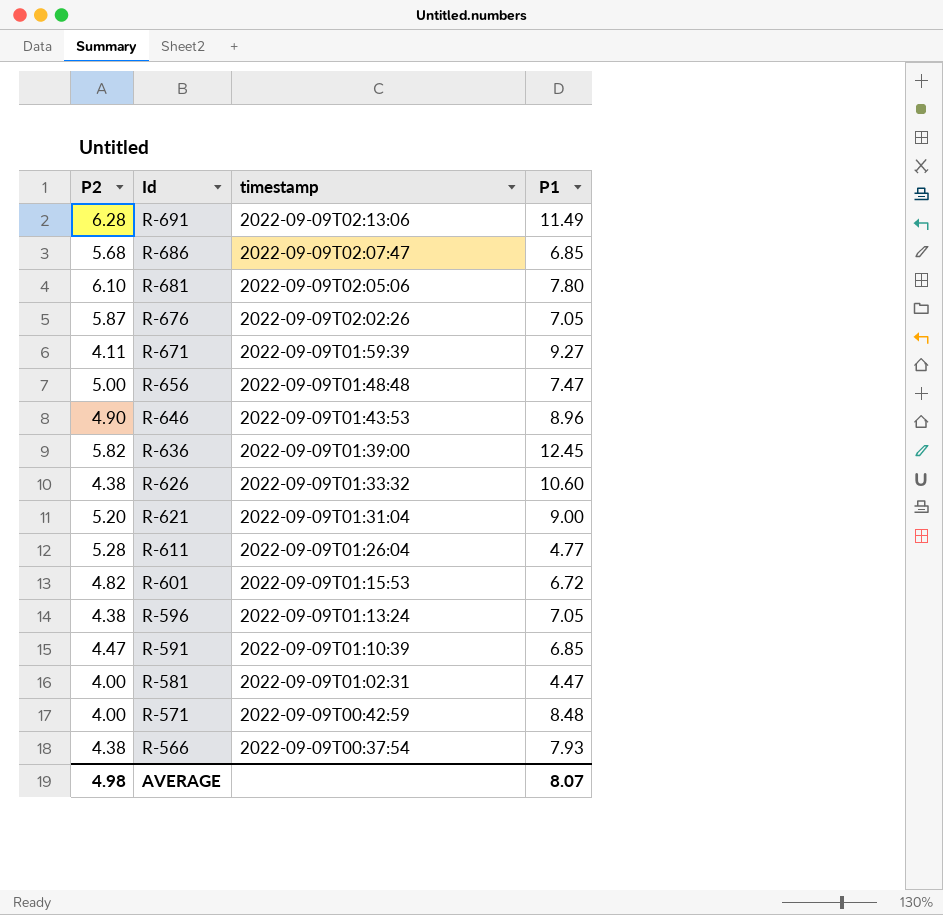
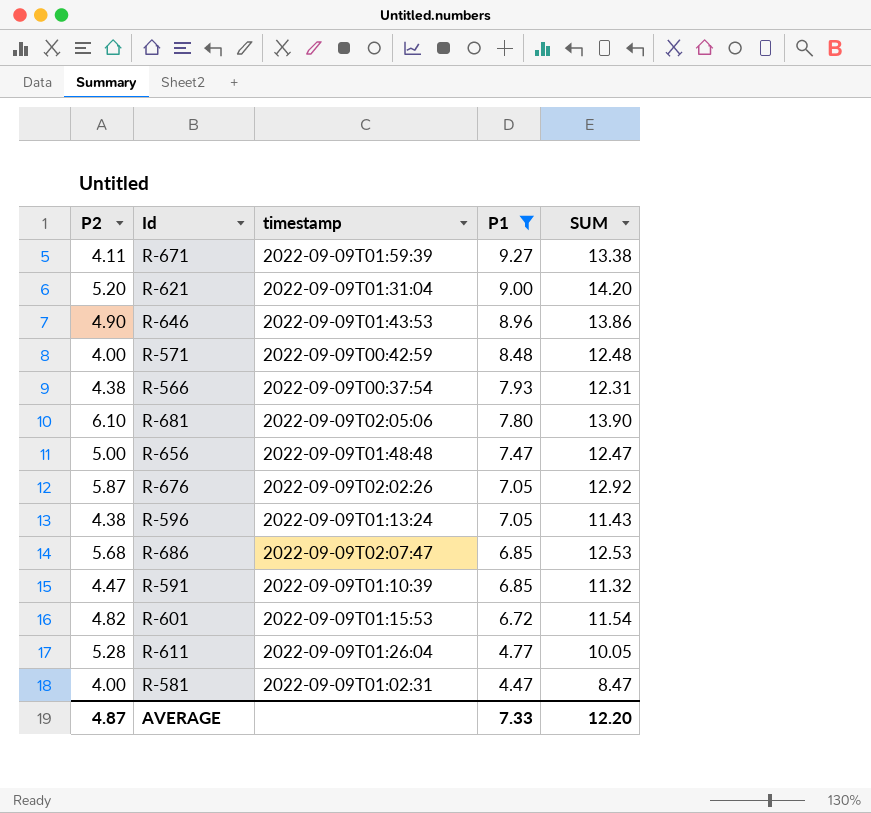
filter: none -> P1 <= 9.27
row order: Id descending -> P1 descending
column SUM | formula: none -> [P2] + [P1]
AVERAGE | P2: 4.98 -> 4.87
AVERAGE | P1: 8.07 -> 7.33

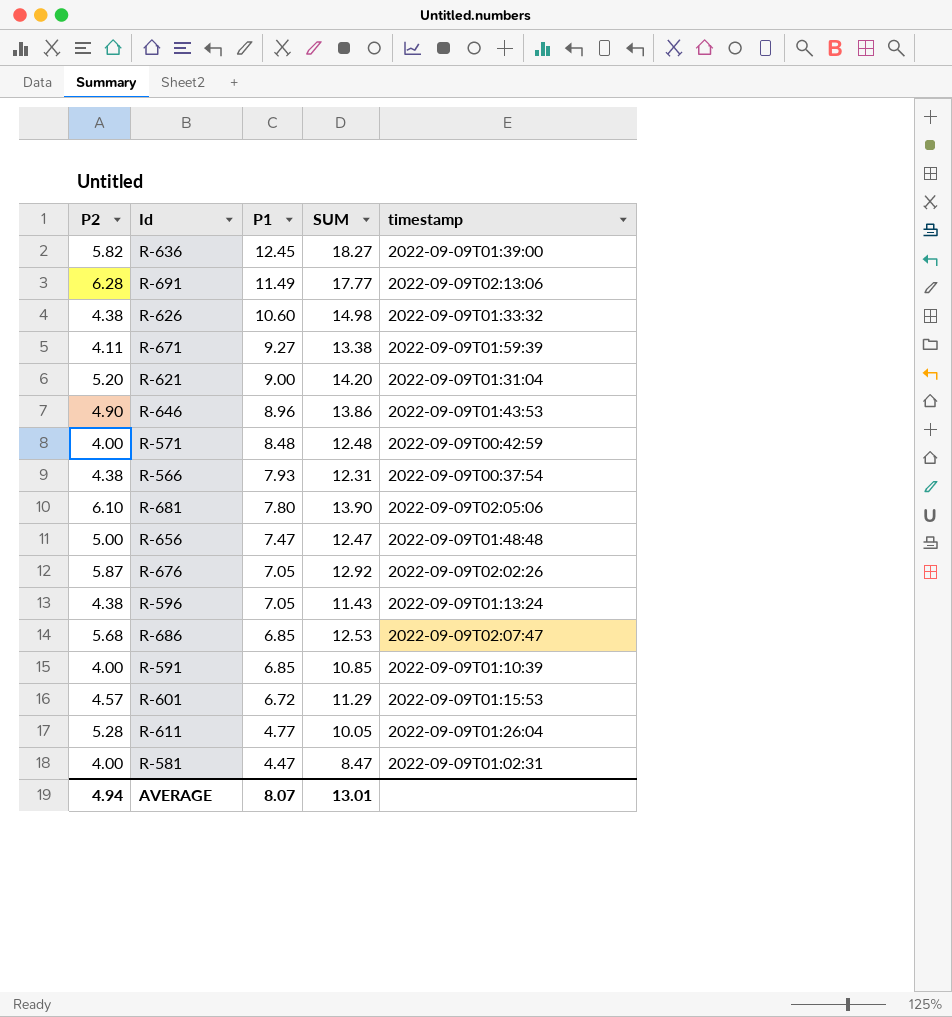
filter: P1 <= 9.27 -> none
column timestamp | position: 3 -> 5
R-591 | P2: 4.47 -> 4.00
R-591 | SUM: 11.32 -> 10.85
R-601 | P2: 4.82 -> 4.57
R-601 | SUM: 11.54 -> 11.29
AVERAGE | P2: 4.87 -> 4.94
AVERAGE | P1: 7.33 -> 8.07
AVERAGE | SUM: 12.20 -> 13.01

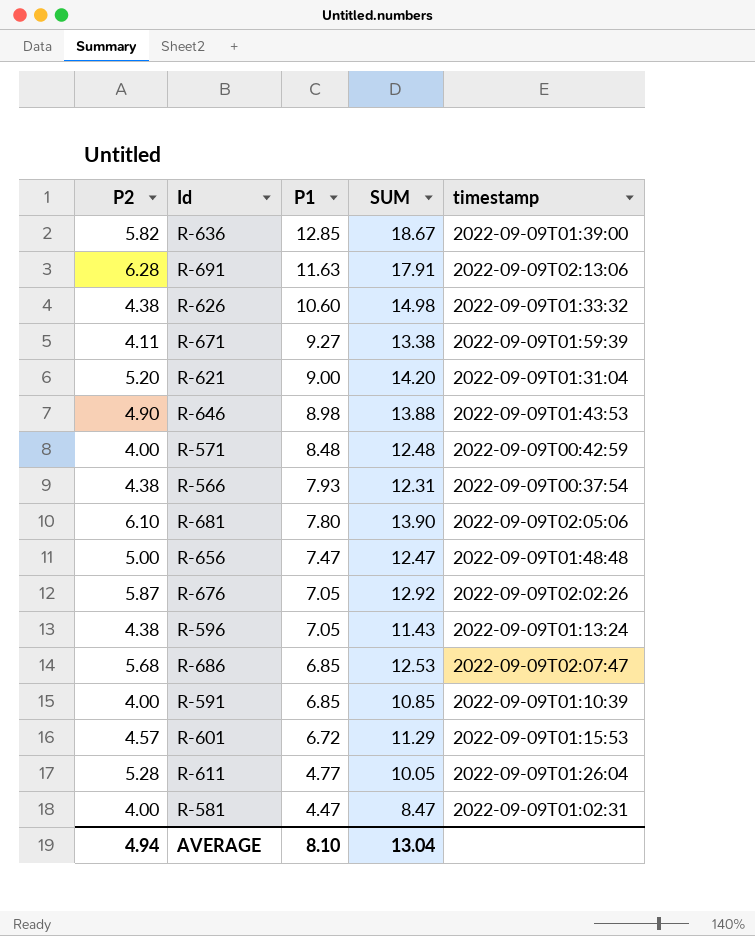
R-636 | P1: 12.45 -> 12.85
R-636 | SUM: 18.27 -> 18.67
R-691 | P1: 11.49 -> 11.63
R-691 | SUM: 17.77 -> 17.91
R-646 | P1: 8.96 -> 8.98
R-646 | SUM: 13.86 -> 13.88
AVERAGE | P1: 8.07 -> 8.10
AVERAGE | SUM: 13.01 -> 13.04

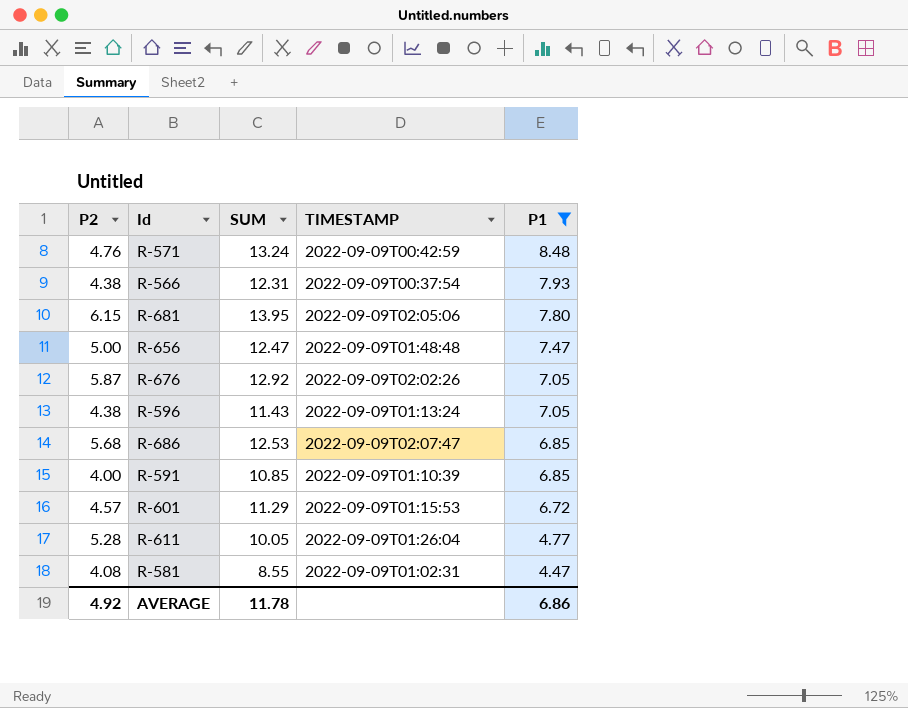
filter: none -> P1 <= 8.48
column name: timestamp -> TIMESTAMP
column P1 | position: 3 -> 5
R-571 | P2: 4.00 -> 4.76
R-571 | SUM: 12.48 -> 13.24
R-681 | P2: 6.10 -> 6.15
R-681 | SUM: 13.90 -> 13.95
R-581 | P2: 4.00 -> 4.08
R-581 | SUM: 8.47 -> 8.55
AVERAGE | P2: 4.94 -> 4.92
AVERAGE | SUM: 13.04 -> 11.78
AVERAGE | P1: 8.10 -> 6.86

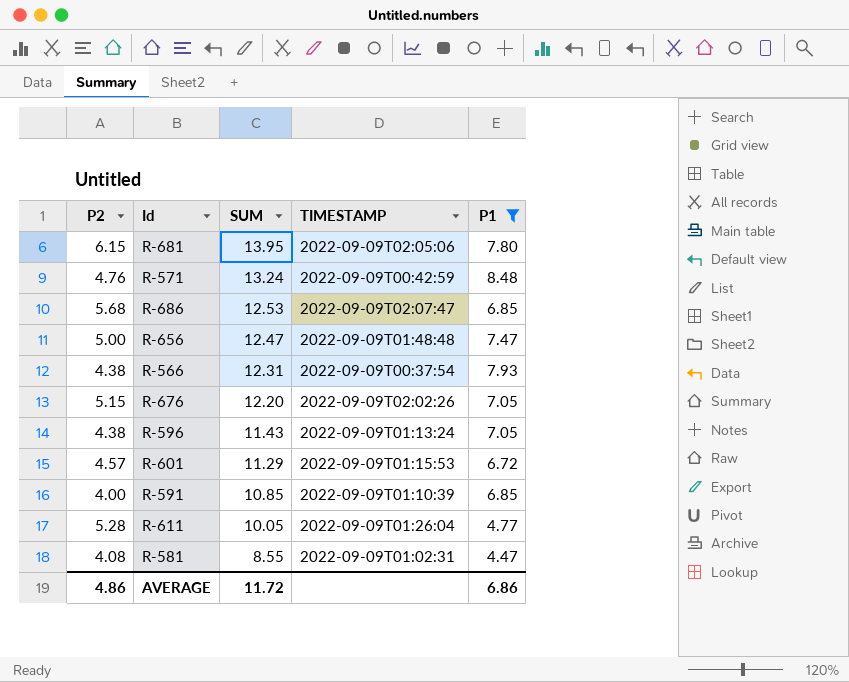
row order: P1 descending -> SUM descending
R-676 | P2: 5.87 -> 5.15
R-676 | SUM: 12.92 -> 12.20
AVERAGE | P2: 4.92 -> 4.86
AVERAGE | SUM: 11.78 -> 11.72

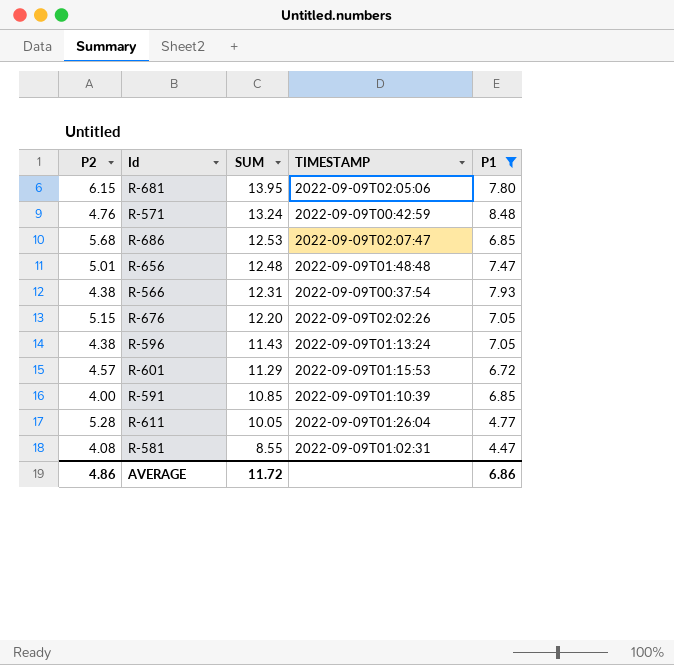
R-656 | P2: 5.00 -> 5.01
R-656 | SUM: 12.47 -> 12.48

